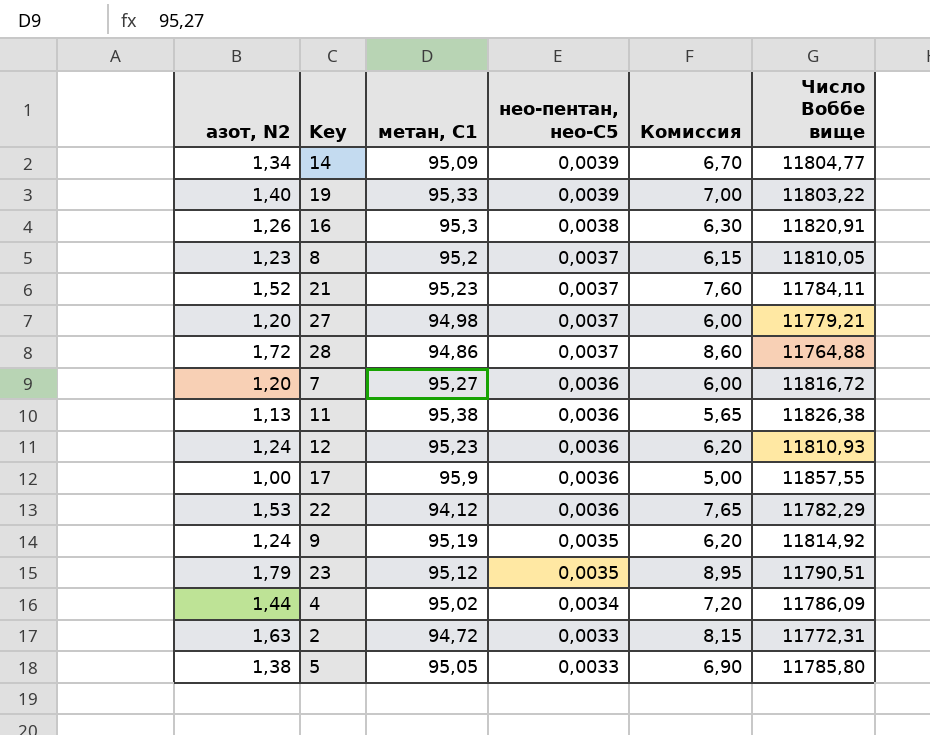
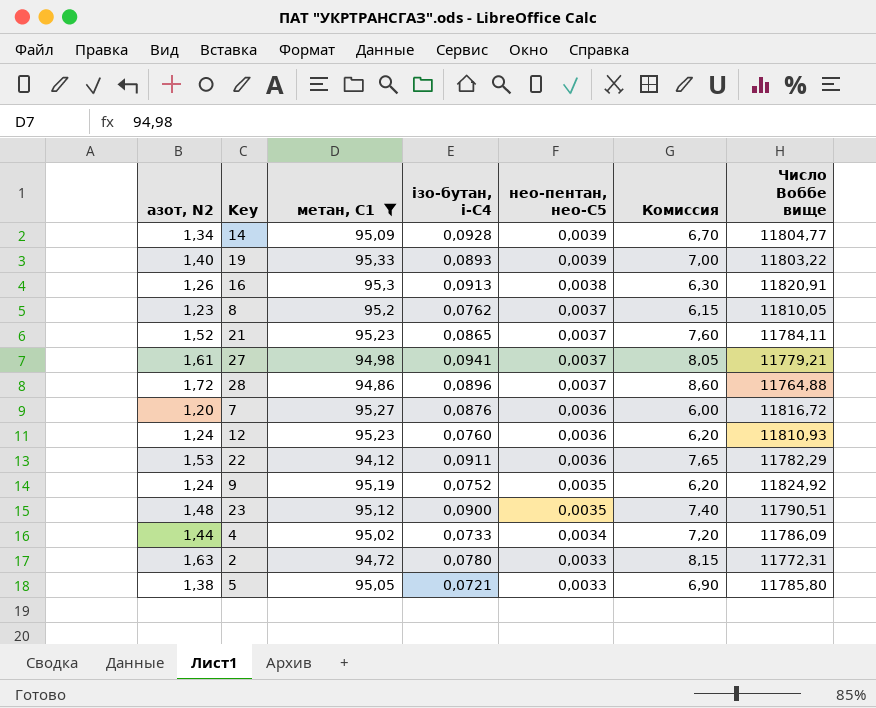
filter: none -> метан, С1 <= 95,33
column ізо-бутан, і-С4 | position: none -> 4
27 | азот, N2: 1,20 -> 1,61
27 | Комиссия: 6,00 -> 8,05
9 | Число Воббе вище: 11814,92 -> 11824,92
23 | азот, N2: 1,79 -> 1,48
23 | Комиссия: 8,95 -> 7,40

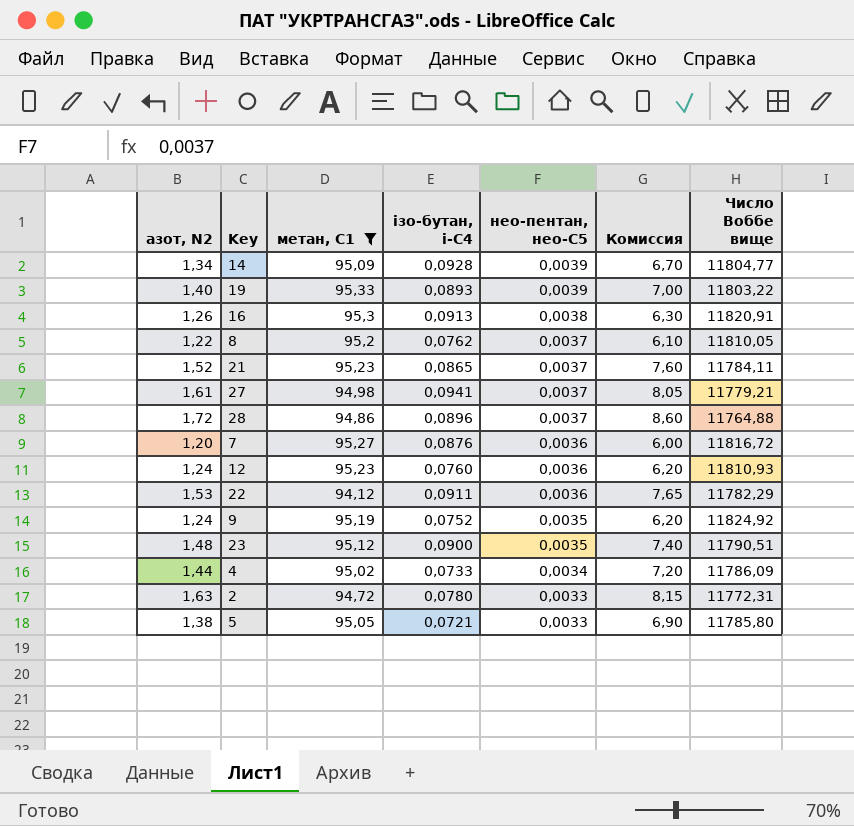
8 | азот, N2: 1,23 -> 1,22
8 | Комиссия: 6,15 -> 6,10

